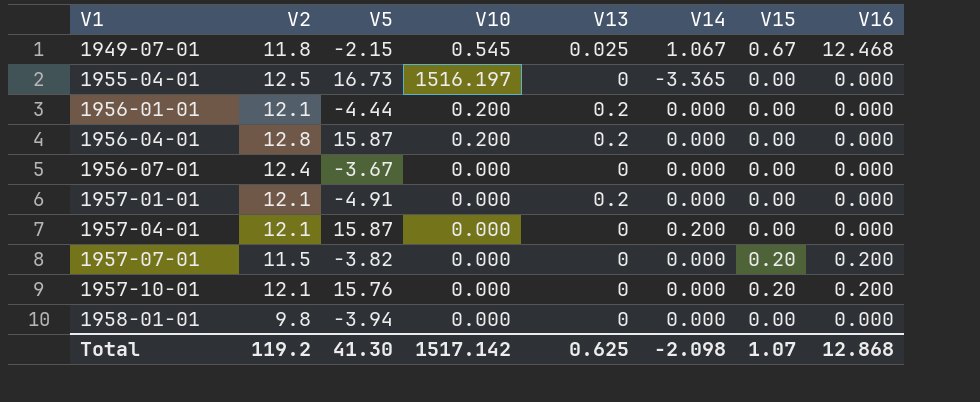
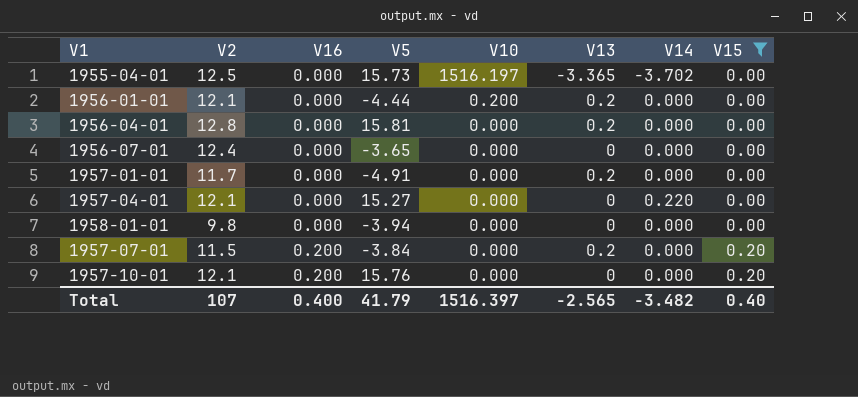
filter: none -> V15 != 0.67
row order: V1 ascending -> V16 ascending
column V16 | position: 8 -> 3
1955-04-01 | V5: 16.73 -> 15.73
1955-04-01 | V13: 0 -> -3.365
1955-04-01 | V14: -3.365 -> -3.702
1956-04-01 | V5: 15.87 -> 15.81
1956-04-01 | V10: 0.200 -> 0.000
1956-07-01 | V5: -3.67 -> -3.65
1957-01-01 | V2: 12.1 -> 11.7
1957-04-01 | V5: 15.87 -> 15.27
1957-04-01 | V14: 0.200 -> 0.220
1957-07-01 | V5: -3.82 -> -3.84
1957-07-01 | V13: 0 -> 0.2
Total | V2: 119.2 -> 107
Total | V16: 12.868 -> 0.400
Total | V5: 41.30 -> 41.79
Total | V10: 1517.142 -> 1516.397
Total | V13: 0.625 -> -2.565
Total | V14: -2.098 -> -3.482
Total | V15: 1.07 -> 0.40

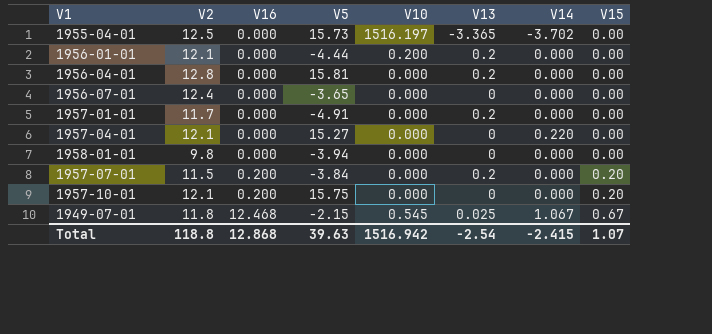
filter: V15 != 0.67 -> none
1957-10-01 | V5: 15.76 -> 15.75
Total | V2: 107 -> 118.8
Total | V16: 0.400 -> 12.868
Total | V5: 41.79 -> 39.63
Total | V10: 1516.397 -> 1516.942
Total | V13: -2.565 -> -2.54
Total | V14: -3.482 -> -2.415
Total | V15: 0.40 -> 1.07

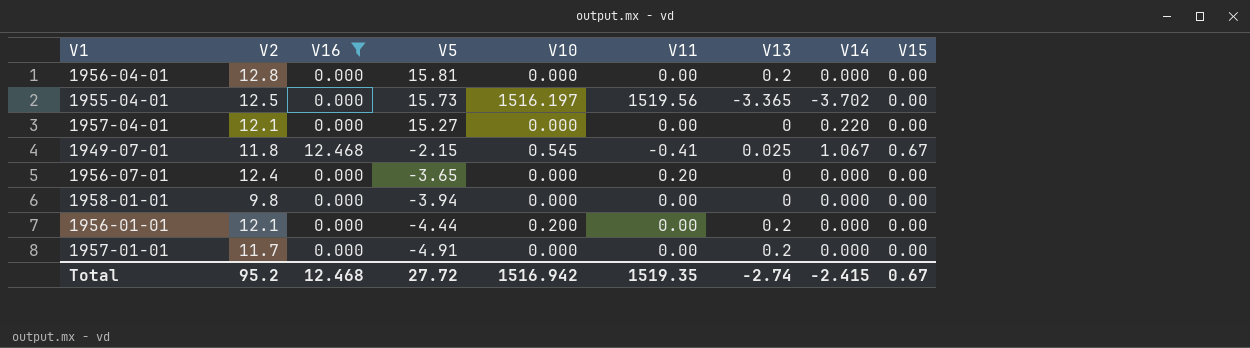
filter: none -> V16 != 0.200
row order: V16 ascending -> V5 descending
column V11 | position: none -> 6
Total | V2: 118.8 -> 95.2
Total | V16: 12.868 -> 12.468
Total | V5: 39.63 -> 27.72
Total | V13: -2.54 -> -2.74
Total | V15: 1.07 -> 0.67

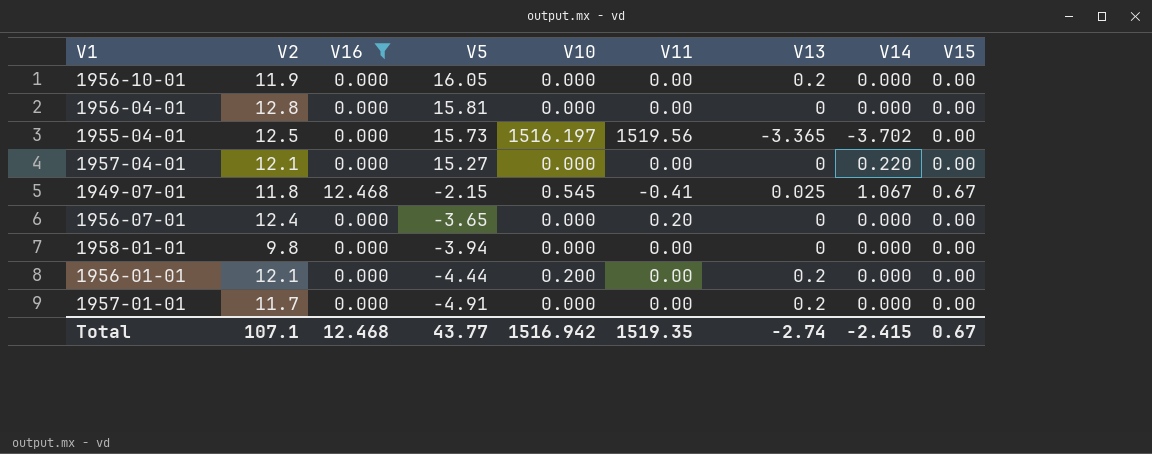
row 1956-10-01: none -> 11.9 | 0.000 | 16.05 | 0.000 | 0.00 | 0.2 | 0.000 | 0.00
1956-04-01 | V13: 0.2 -> 0
Total | V2: 95.2 -> 107.1
Total | V5: 27.72 -> 43.77

